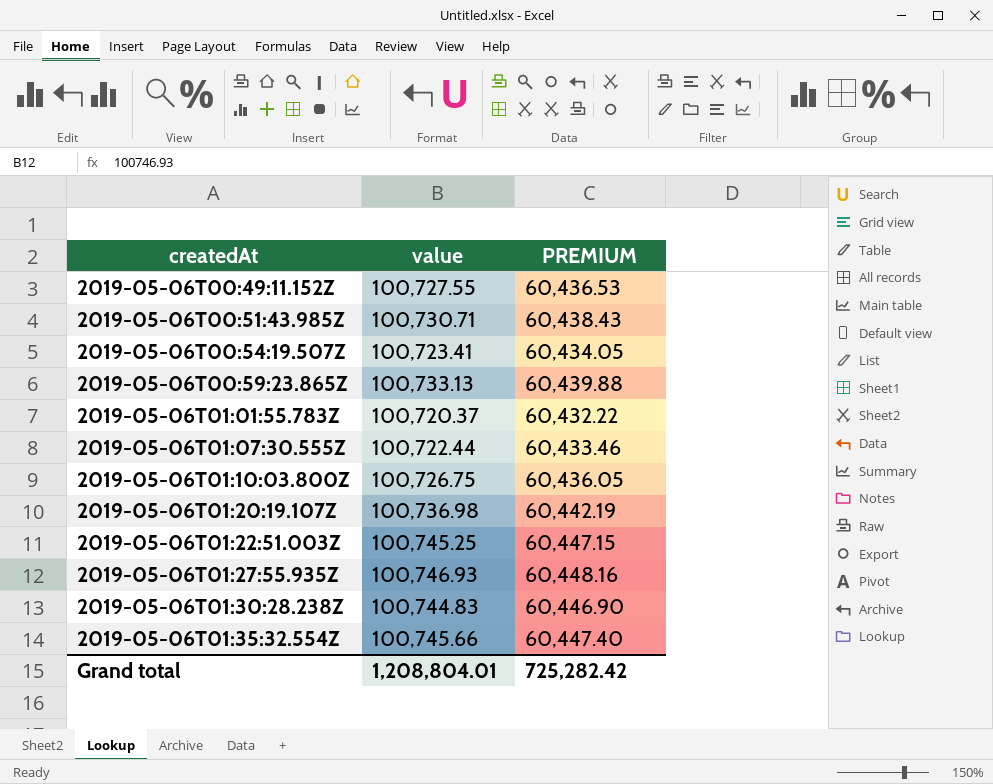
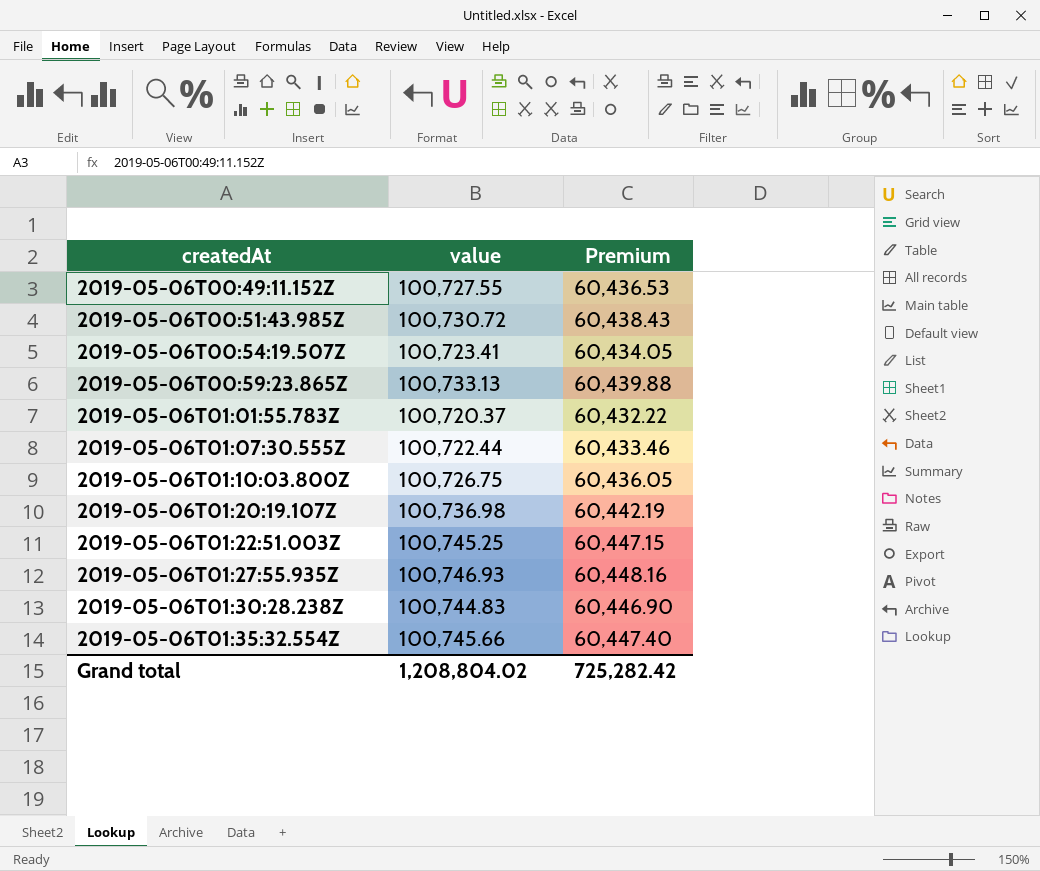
column name: PREMIUM -> Premium
2019-05-06T00:51:43.985Z | value: 100,730.71 -> 100,730.72
Grand total | value: 1,208,804.01 -> 1,208,804.02

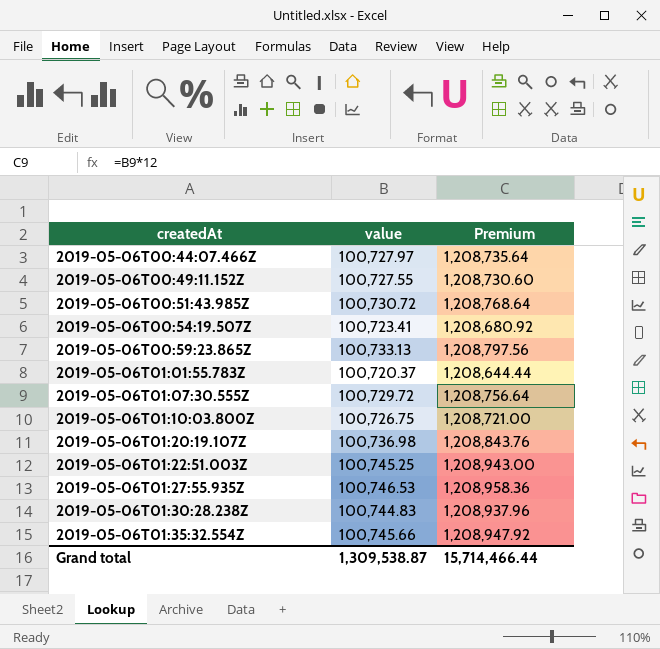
column Premium | formula: [value] * 0.6 -> [value] * 12
row 2019-05-06T00:44:07.466Z: none -> 100,727.97 | 1,208,735.64
2019-05-06T01:07:30.555Z | value: 100,722.44 -> 100,729.72
2019-05-06T01:27:55.935Z | value: 100,746.93 -> 100,746.53
Grand total | value: 1,208,804.02 -> 1,309,538.87
Grand total | Premium: 725,282.42 -> 15,714,466.44

